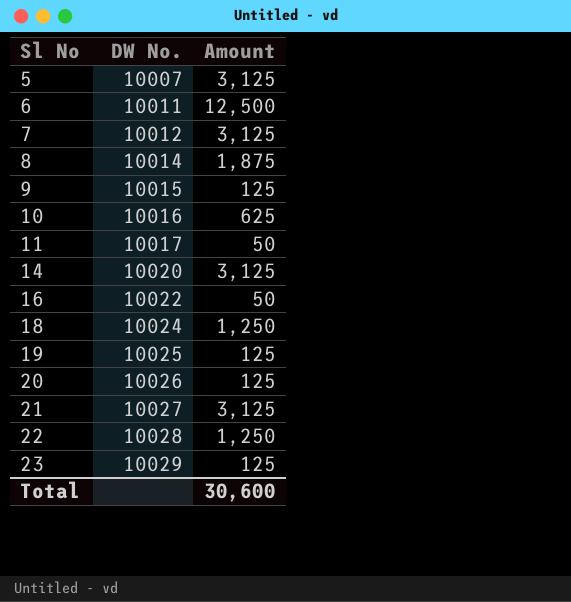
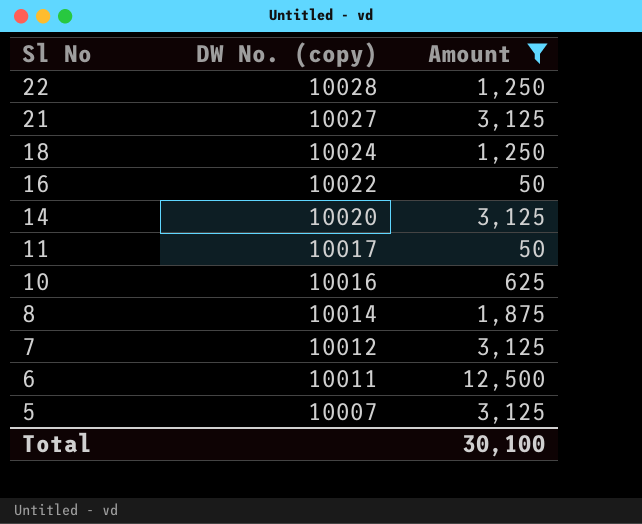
filter: none -> Amount != 125
row order: Sl No ascending -> Sl No descending
column name: DW No. -> DW No. (copy)
Total | Amount: 30,600 -> 30,100

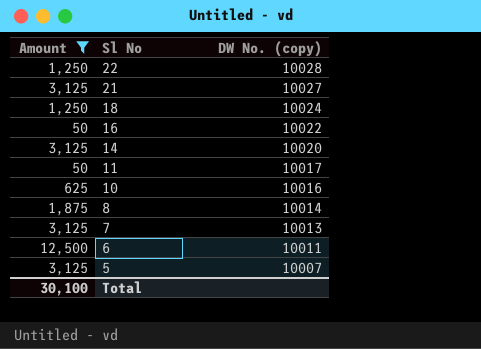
column Amount | position: 3 -> 1
7 | DW No. (copy): 10012 -> 10013

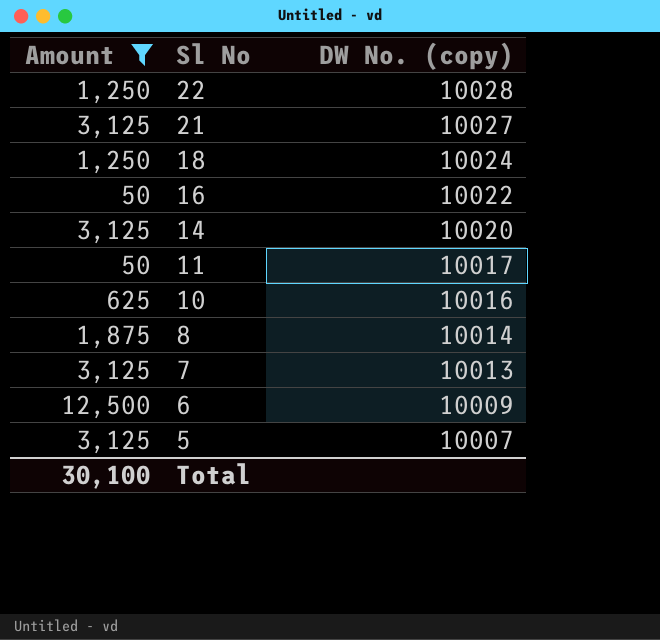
6 | DW No. (copy): 10011 -> 10009

